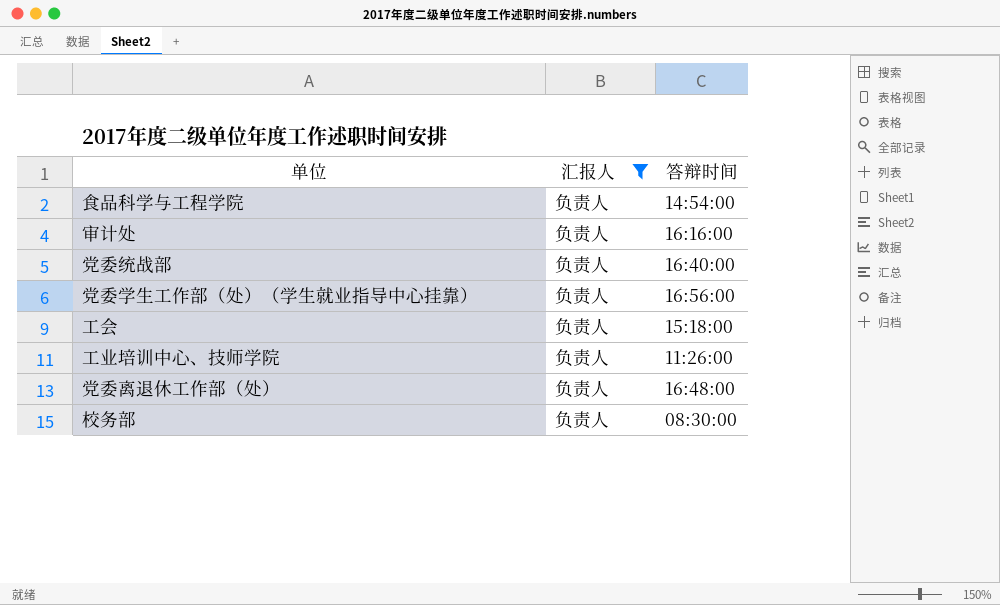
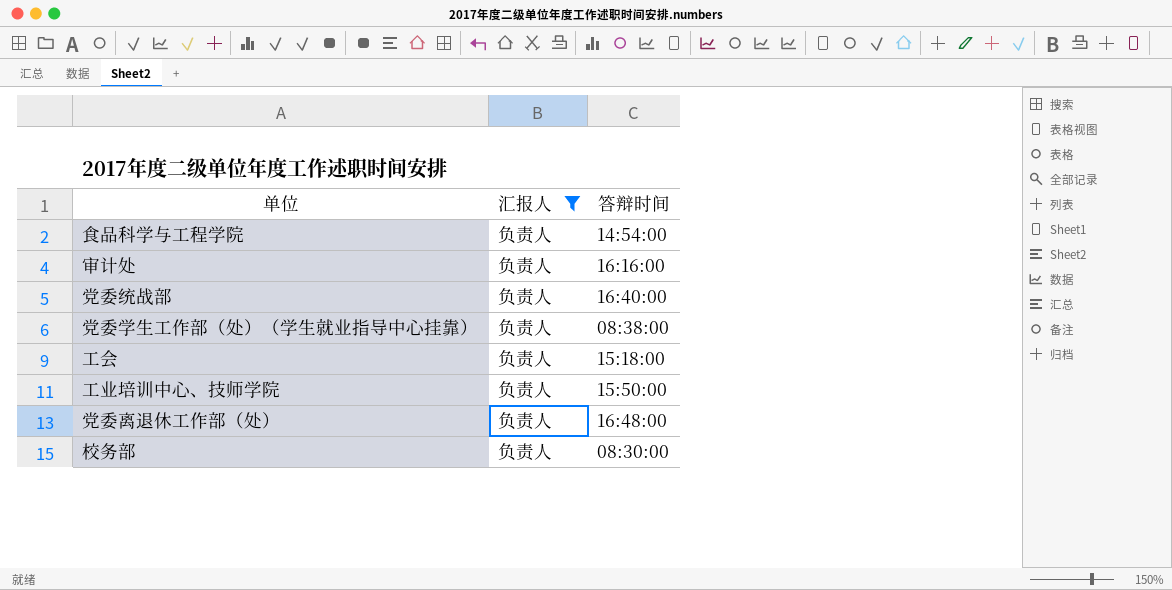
党委学生工作部（处）（学生就业指导中心挂靠） | 答辩时间: 16:56:00 -> 08:38:00
工业培训中心、技师学院 | 答辩时间: 11:26:00 -> 15:50:00

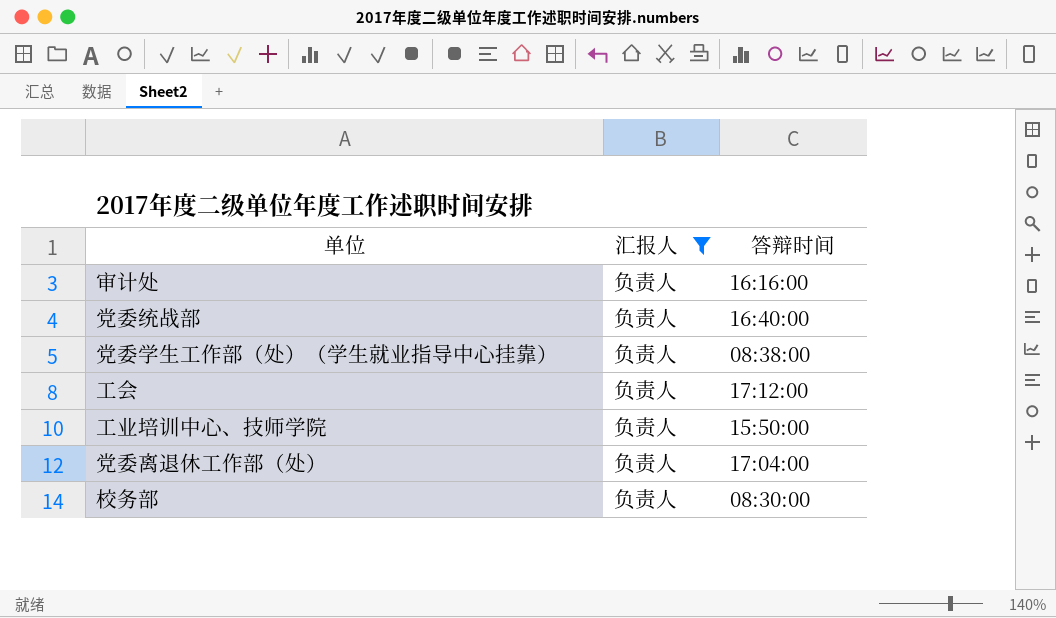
row 食品科学与工程学院: 负责人 | 14:54:00 -> none
工会 | 答辩时间: 15:18:00 -> 17:12:00
党委离退休工作部（处） | 答辩时间: 16:48:00 -> 17:04:00

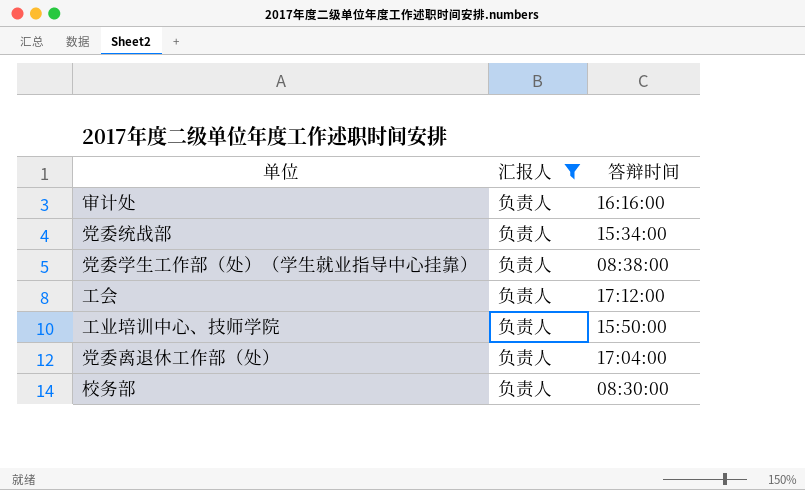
党委统战部 | 答辩时间: 16:40:00 -> 15:34:00

